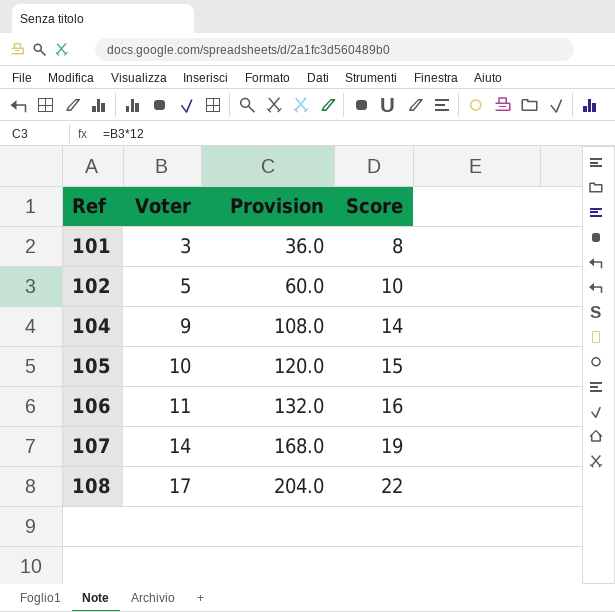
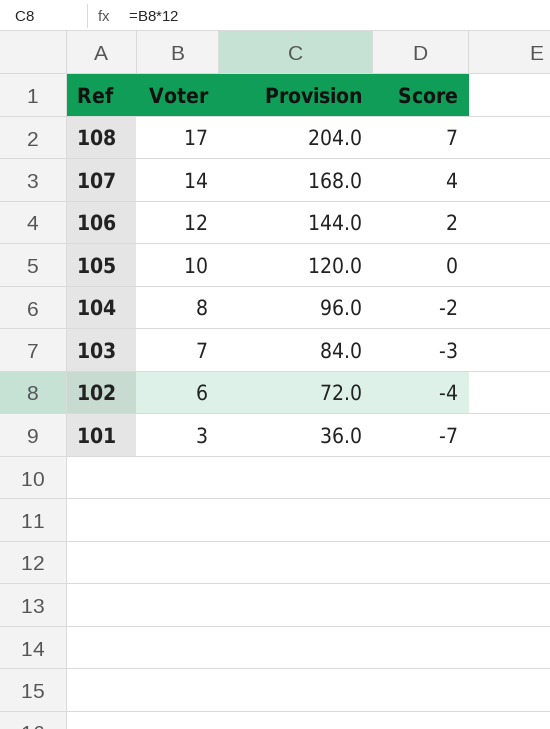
row order: Ref ascending -> Ref descending
column Score | formula: [Voter] + 5 -> [Voter] - 10
106 | Voter: 11 -> 12
106 | Provision: 132.0 -> 144.0
104 | Voter: 9 -> 8
104 | Provision: 108.0 -> 96.0
row 103: none -> 7 | 84.0 | -3
102 | Voter: 5 -> 6
102 | Provision: 60.0 -> 72.0

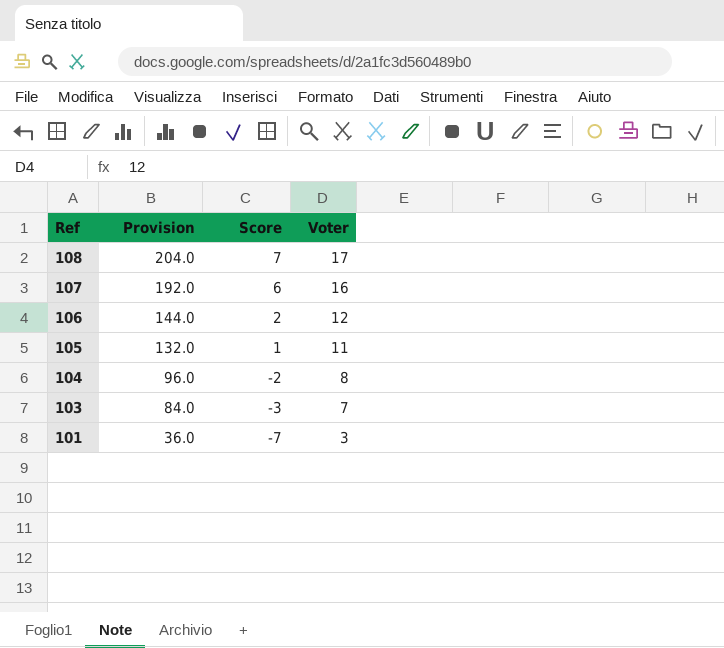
column Voter | position: 2 -> 4
row 102: 6 | 72.0 | -4 -> none
107 | Provision: 168.0 -> 192.0
107 | Score: 4 -> 6
107 | Voter: 14 -> 16
105 | Provision: 120.0 -> 132.0
105 | Score: 0 -> 1
105 | Voter: 10 -> 11

